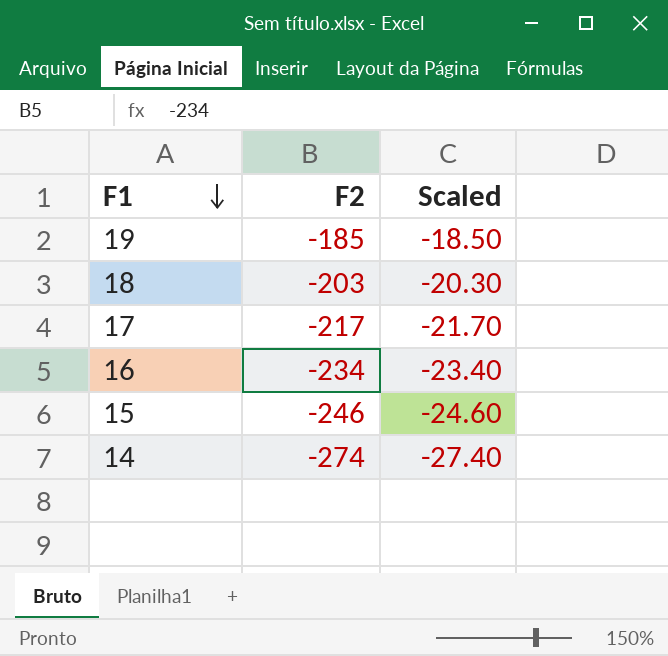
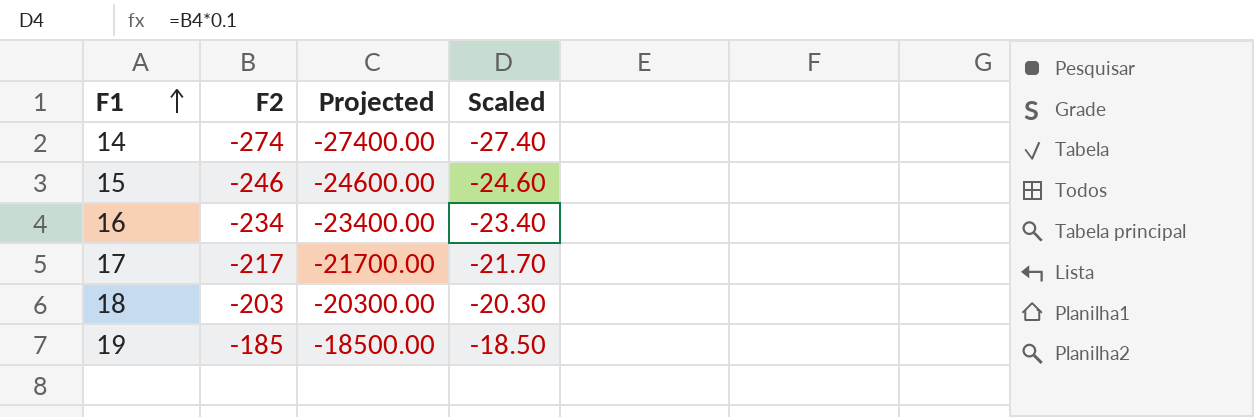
row order: F1 descending -> F1 ascending
column Projected | formula: none -> [F2] * 100

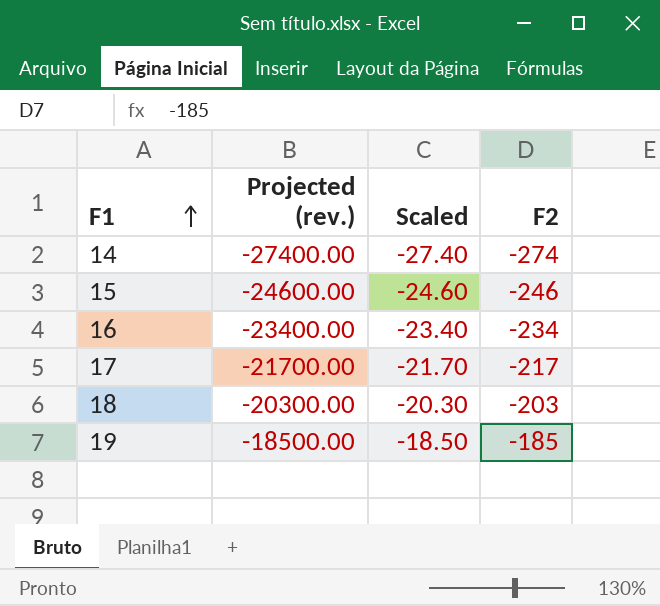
column name: Projected -> Projected (rev.)
column F2 | position: 2 -> 4

